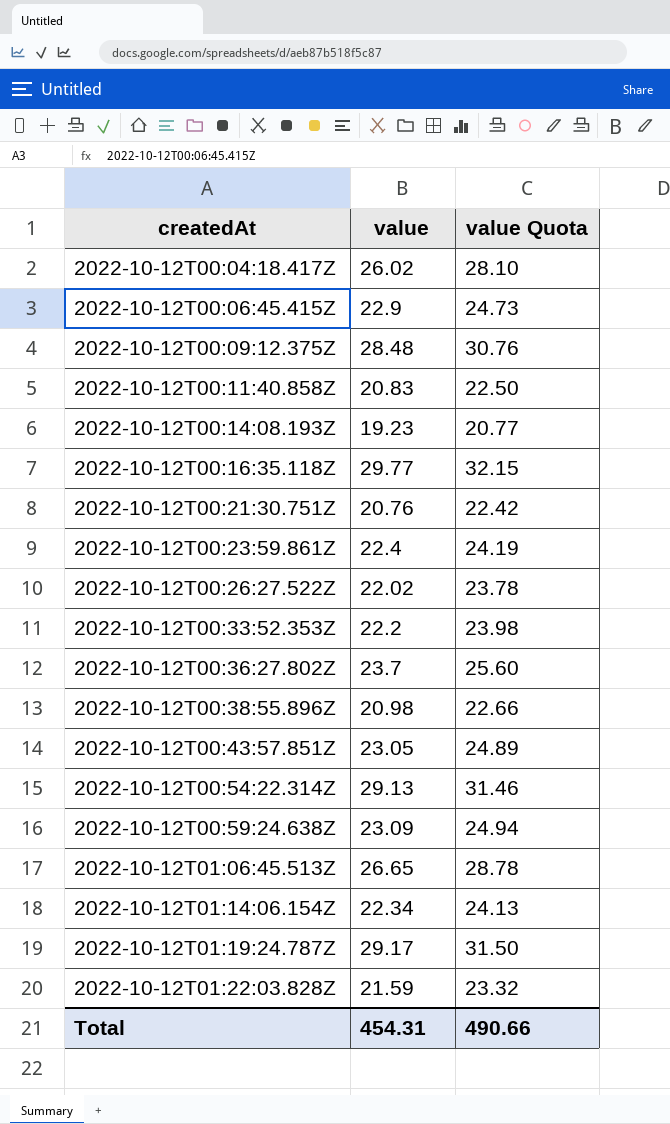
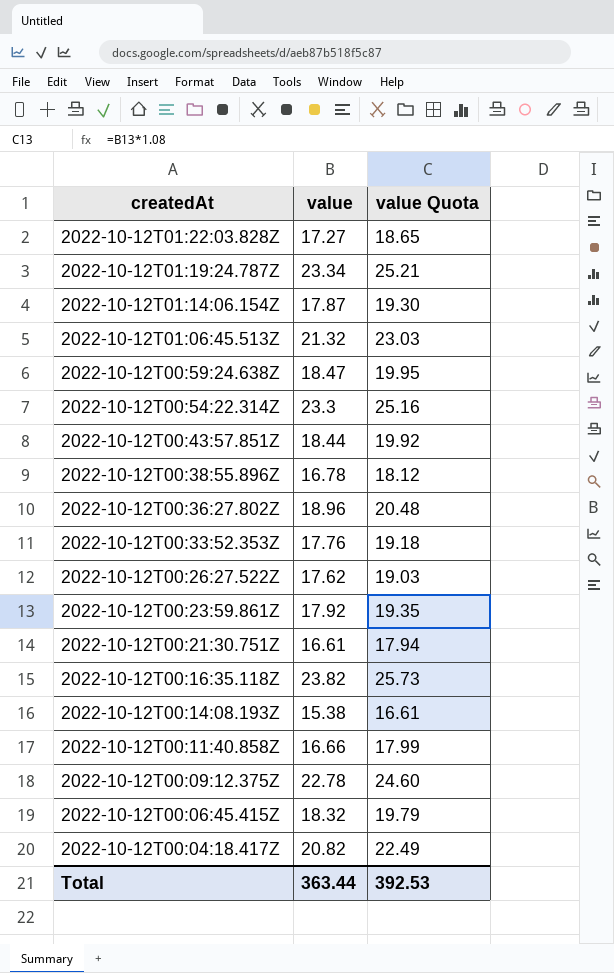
row order: createdAt ascending -> createdAt descending
2022-10-12T01:22:03.828Z | value: 21.59 -> 17.27
2022-10-12T01:22:03.828Z | value Quota: 23.32 -> 18.65
2022-10-12T01:19:24.787Z | value: 29.17 -> 23.34
2022-10-12T01:19:24.787Z | value Quota: 31.50 -> 25.21
2022-10-12T01:14:06.154Z | value: 22.34 -> 17.87
2022-10-12T01:14:06.154Z | value Quota: 24.13 -> 19.30
2022-10-12T01:06:45.513Z | value: 26.65 -> 21.32
2022-10-12T01:06:45.513Z | value Quota: 28.78 -> 23.03
2022-10-12T00:59:24.638Z | value: 23.09 -> 18.47
2022-10-12T00:59:24.638Z | value Quota: 24.94 -> 19.95
2022-10-12T00:54:22.314Z | value: 29.13 -> 23.3
2022-10-12T00:54:22.314Z | value Quota: 31.46 -> 25.16
2022-10-12T00:43:57.851Z | value: 23.05 -> 18.44
2022-10-12T00:43:57.851Z | value Quota: 24.89 -> 19.92
2022-10-12T00:38:55.896Z | value: 20.98 -> 16.78
2022-10-12T00:38:55.896Z | value Quota: 22.66 -> 18.12
2022-10-12T00:36:27.802Z | value: 23.7 -> 18.96
2022-10-12T00:36:27.802Z | value Quota: 25.60 -> 20.48
2022-10-12T00:33:52.353Z | value: 22.2 -> 17.76
2022-10-12T00:33:52.353Z | value Quota: 23.98 -> 19.18
2022-10-12T00:26:27.522Z | value: 22.02 -> 17.62
2022-10-12T00:26:27.522Z | value Quota: 23.78 -> 19.03
2022-10-12T00:23:59.861Z | value: 22.4 -> 17.92
2022-10-12T00:23:59.861Z | value Quota: 24.19 -> 19.35
2022-10-12T00:21:30.751Z | value: 20.76 -> 16.61
2022-10-12T00:21:30.751Z | value Quota: 22.42 -> 17.94
2022-10-12T00:16:35.118Z | value: 29.77 -> 23.82
2022-10-12T00:16:35.118Z | value Quota: 32.15 -> 25.73
2022-10-12T00:14:08.193Z | value: 19.23 -> 15.38
2022-10-12T00:14:08.193Z | value Quota: 20.77 -> 16.61
2022-10-12T00:11:40.858Z | value: 20.83 -> 16.66
2022-10-12T00:11:40.858Z | value Quota: 22.50 -> 17.99
2022-10-12T00:09:12.375Z | value: 28.48 -> 22.78
2022-10-12T00:09:12.375Z | value Quota: 30.76 -> 24.60
2022-10-12T00:06:45.415Z | value: 22.9 -> 18.32
2022-10-12T00:06:45.415Z | value Quota: 24.73 -> 19.79
2022-10-12T00:04:18.417Z | value: 26.02 -> 20.82
2022-10-12T00:04:18.417Z | value Quota: 28.10 -> 22.49
Total | value: 454.31 -> 363.44
Total | value Quota: 490.66 -> 392.53

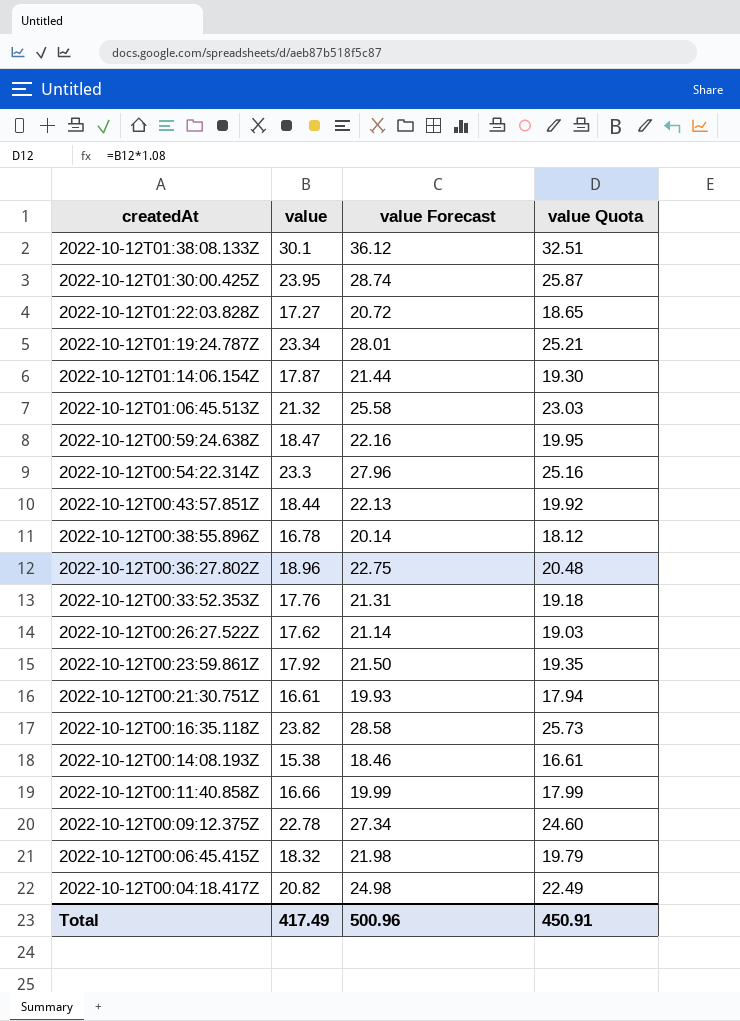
column value Forecast | formula: none -> [value] * 1.2
row 2022-10-12T01:38:08.133Z: none -> 30.1 | 36.12 | 32.51
row 2022-10-12T01:30:00.425Z: none -> 23.95 | 28.74 | 25.87
Total | value: 363.44 -> 417.49
Total | value Quota: 392.53 -> 450.91

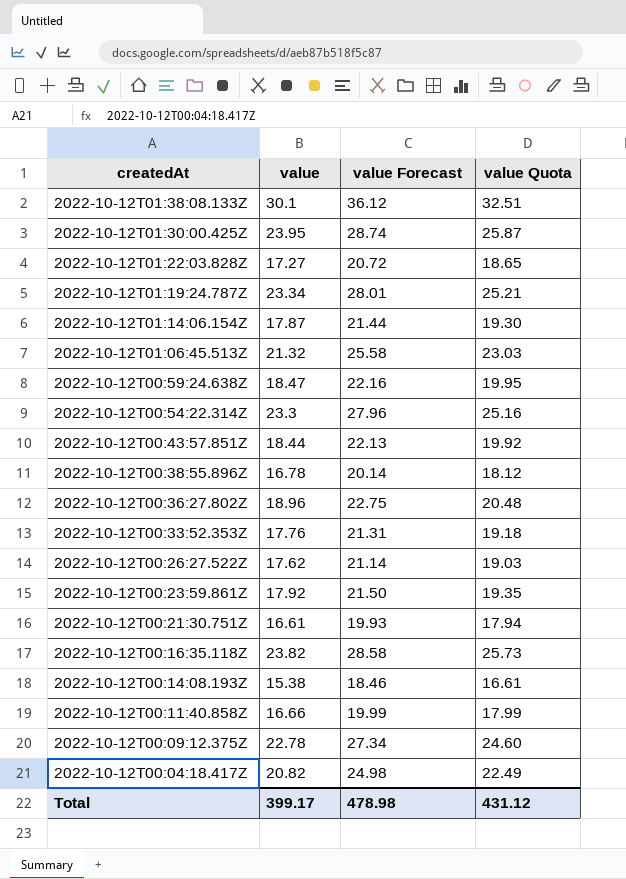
row 2022-10-12T00:06:45.415Z: 18.32 | 21.98 | 19.79 -> none
Total | value: 417.49 -> 399.17
Total | value Forecast: 500.96 -> 478.98
Total | value Quota: 450.91 -> 431.12

